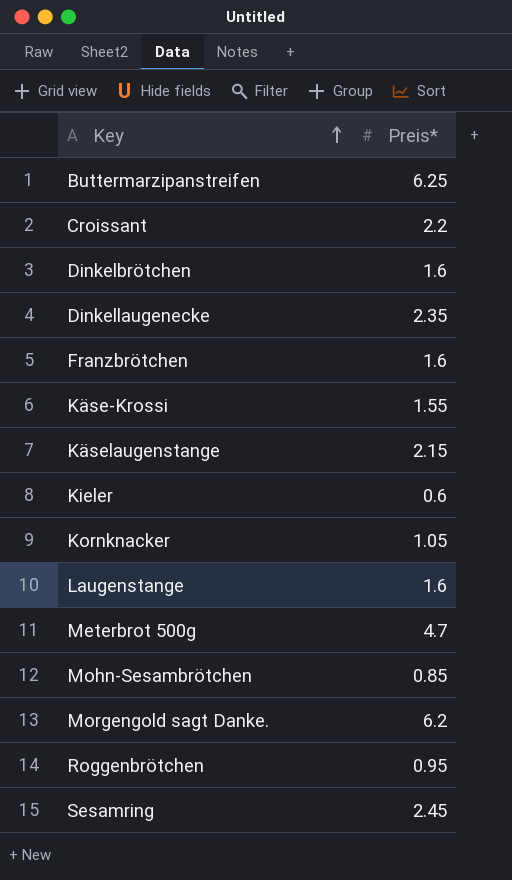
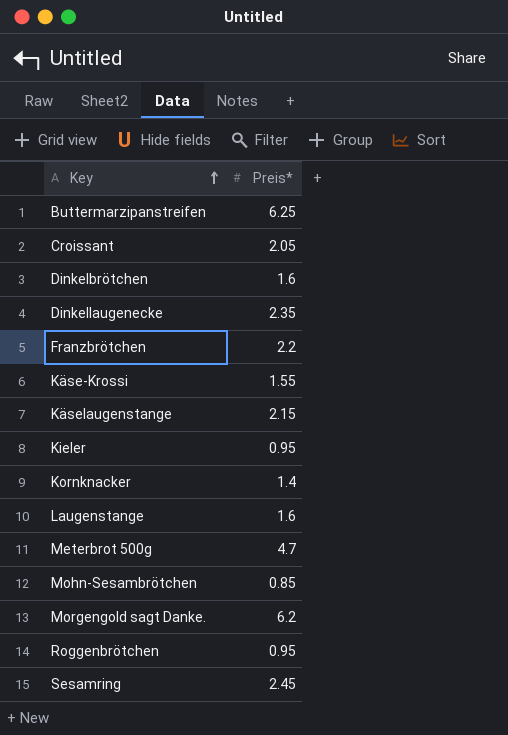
Croissant | Preis*: 2.2 -> 2.05
Franzbrötchen | Preis*: 1.6 -> 2.2
Kieler | Preis*: 0.6 -> 0.95
Kornknacker | Preis*: 1.05 -> 1.4

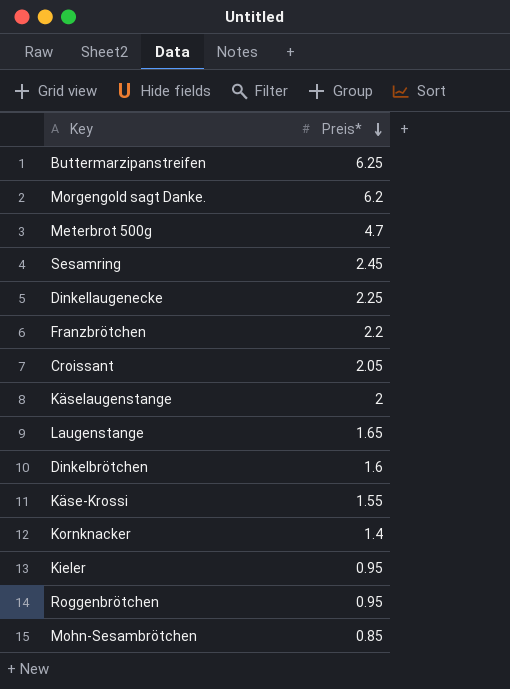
row order: Key ascending -> Preis* descending
Dinkellaugenecke | Preis*: 2.35 -> 2.25
Käselaugenstange | Preis*: 2.15 -> 2
Laugenstange | Preis*: 1.6 -> 1.65

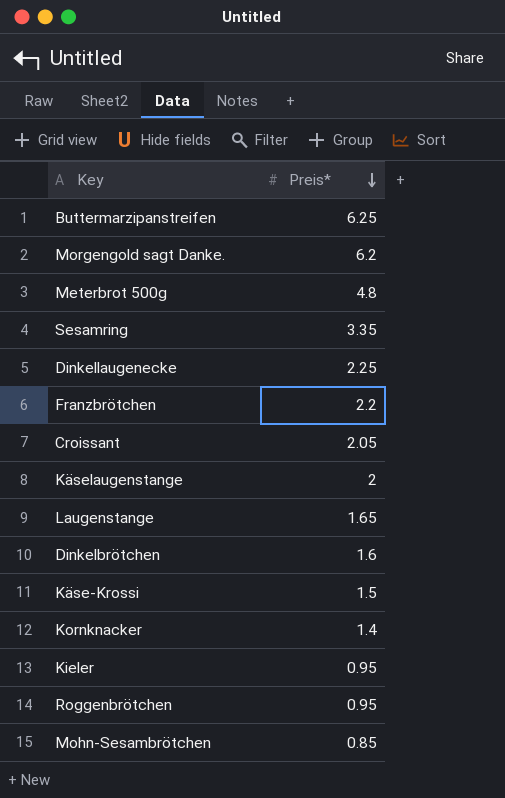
Meterbrot 500g | Preis*: 4.7 -> 4.8
Sesamring | Preis*: 2.45 -> 3.35
Käse-Krossi | Preis*: 1.55 -> 1.5

